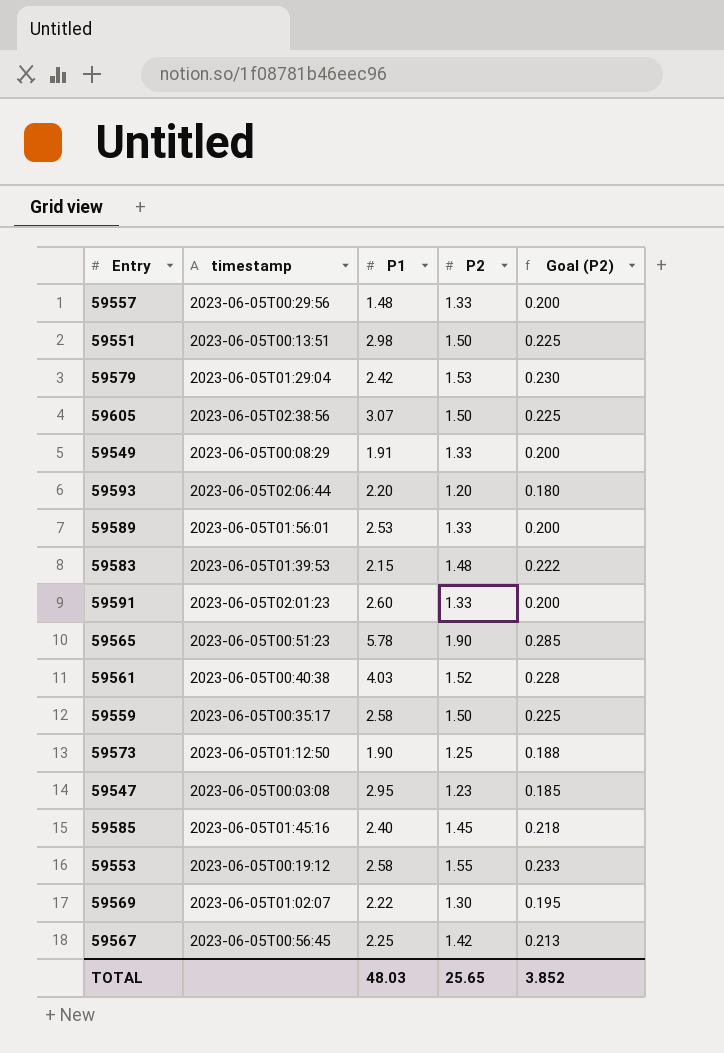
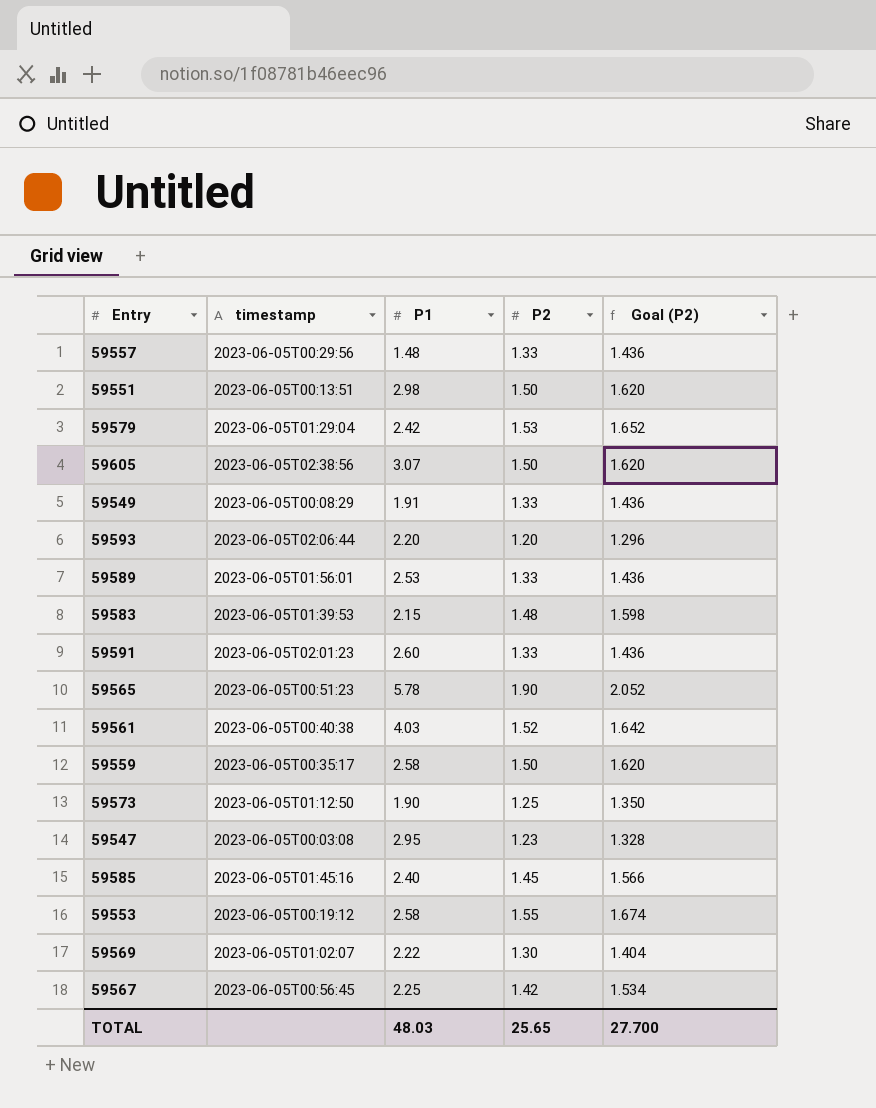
column Goal (P2) | formula: [P2] * 0.15 -> [P2] * 1.08
TOTAL | Goal (P2): 3.852 -> 27.700

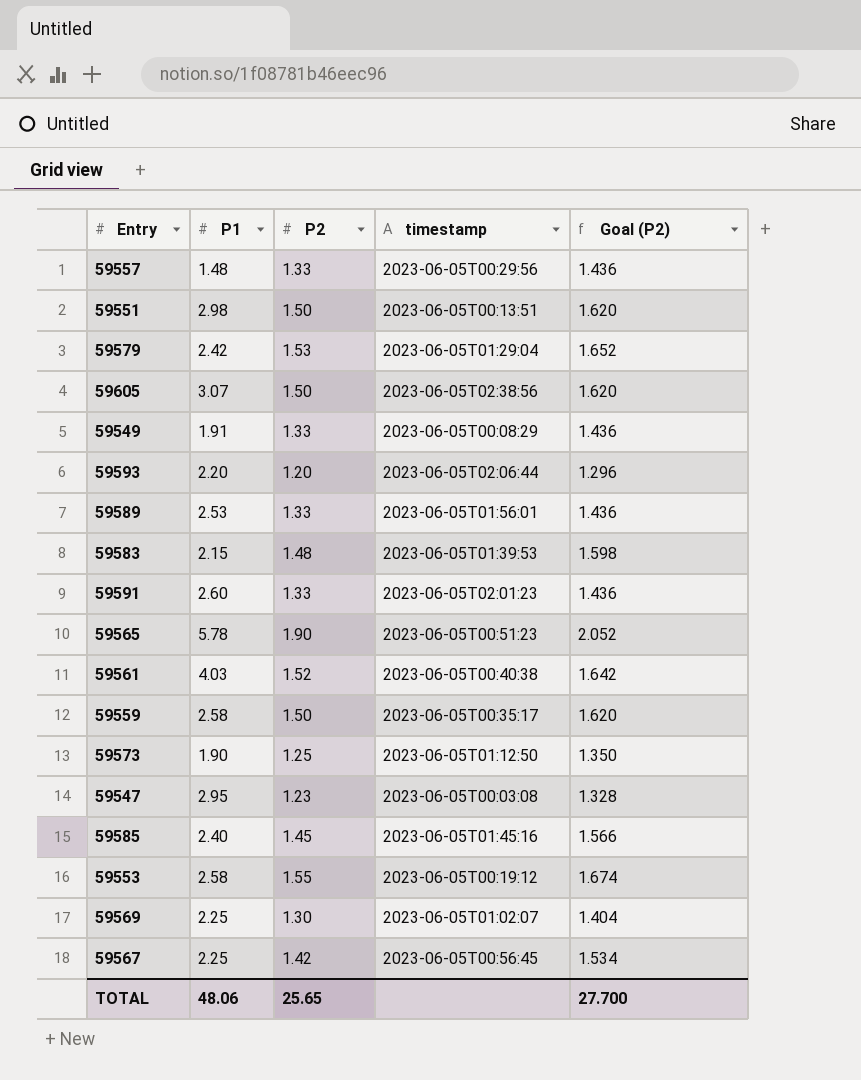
column timestamp | position: 2 -> 4
59569 | P1: 2.22 -> 2.25
TOTAL | P1: 48.03 -> 48.06

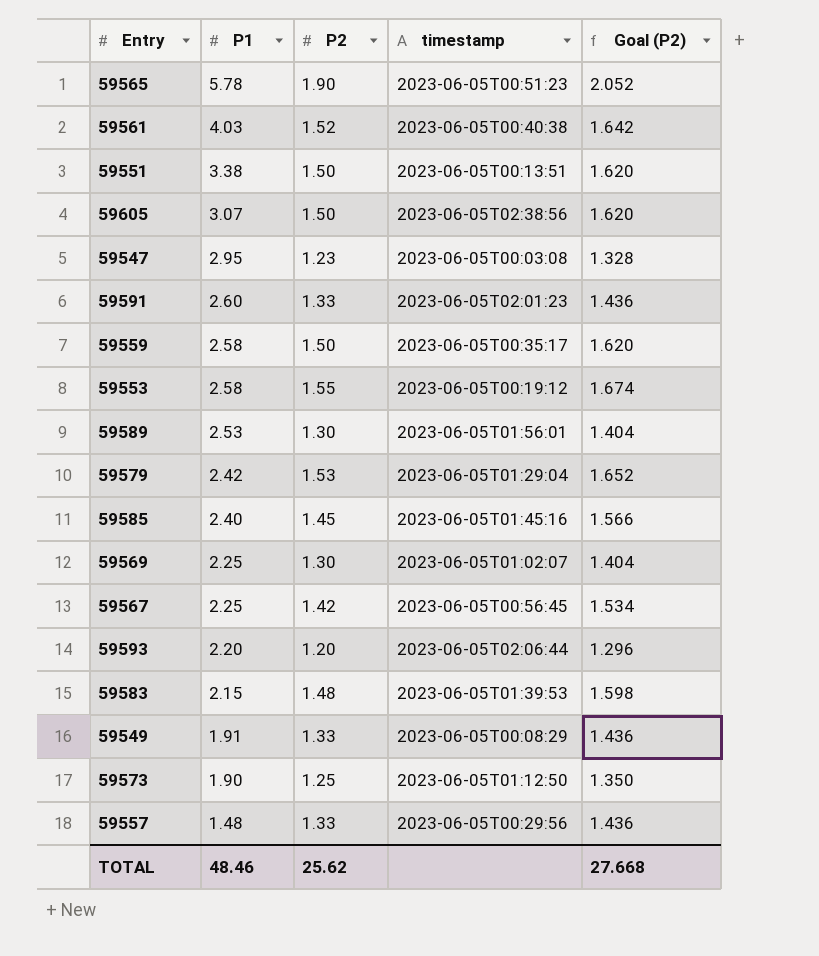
row order: none -> P1 descending
59551 | P1: 2.98 -> 3.38
59589 | P2: 1.33 -> 1.30
59589 | Goal (P2): 1.436 -> 1.404
TOTAL | P1: 48.06 -> 48.46
TOTAL | P2: 25.65 -> 25.62
TOTAL | Goal (P2): 27.700 -> 27.668

